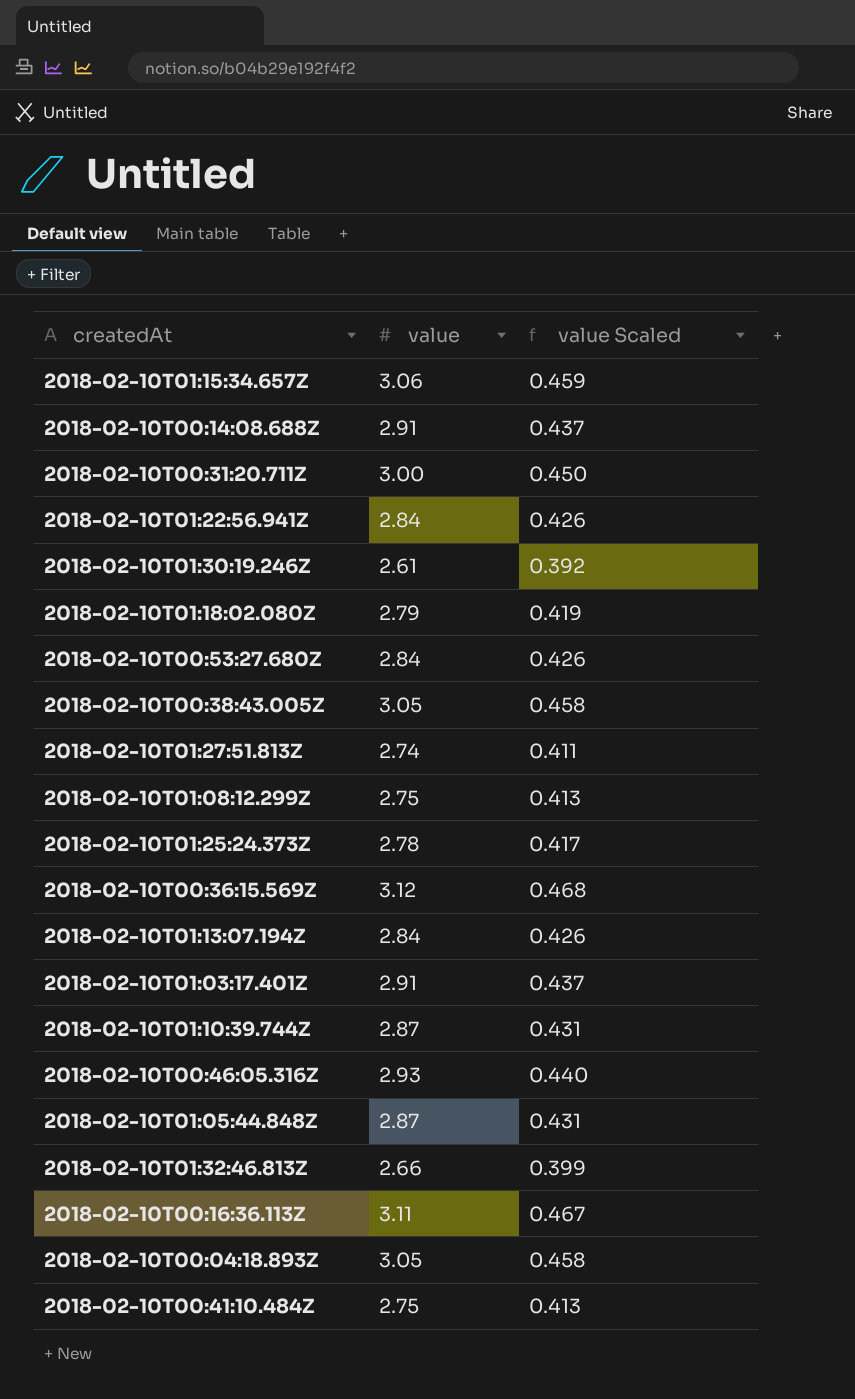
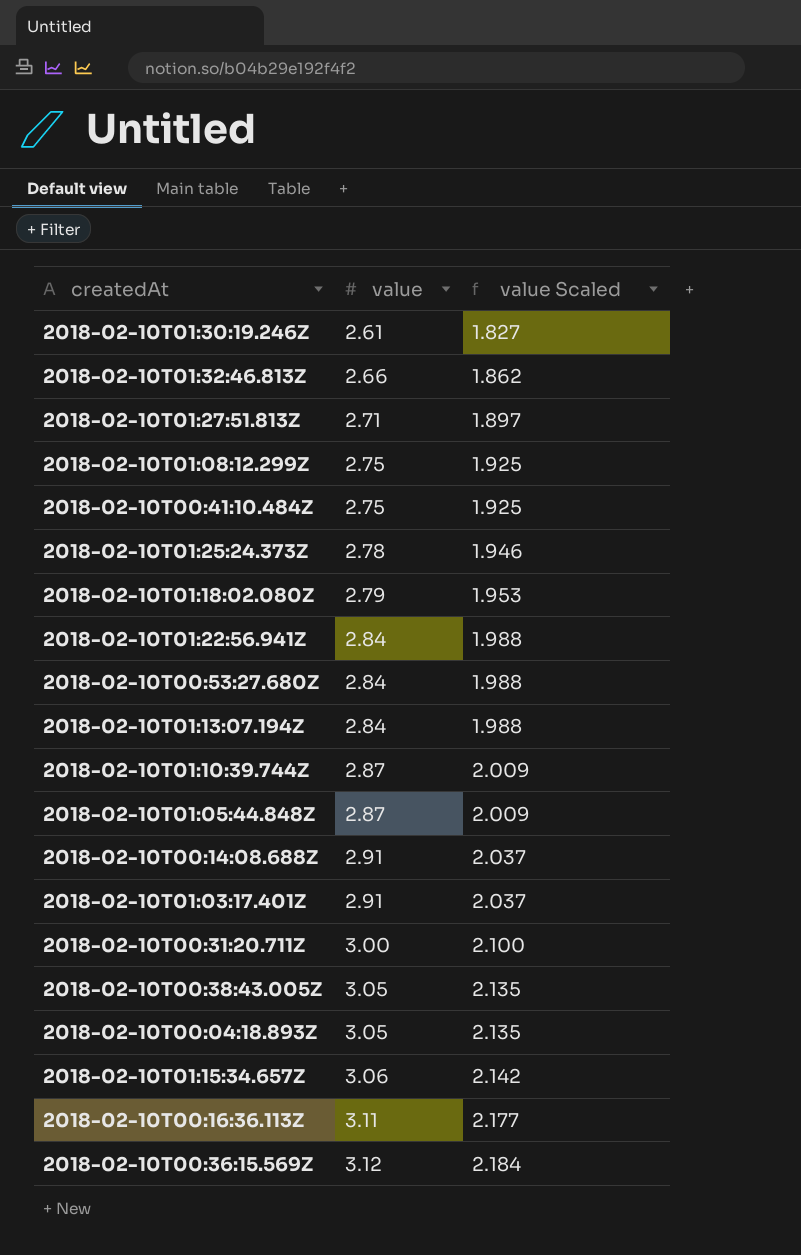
row order: none -> value ascending
column value Scaled | formula: [value] * 0.15 -> [value] * 0.7
row 2018-02-10T00:46:05.316Z: 2.93 | 0.440 -> none
2018-02-10T01:27:51.813Z | value: 2.74 -> 2.71

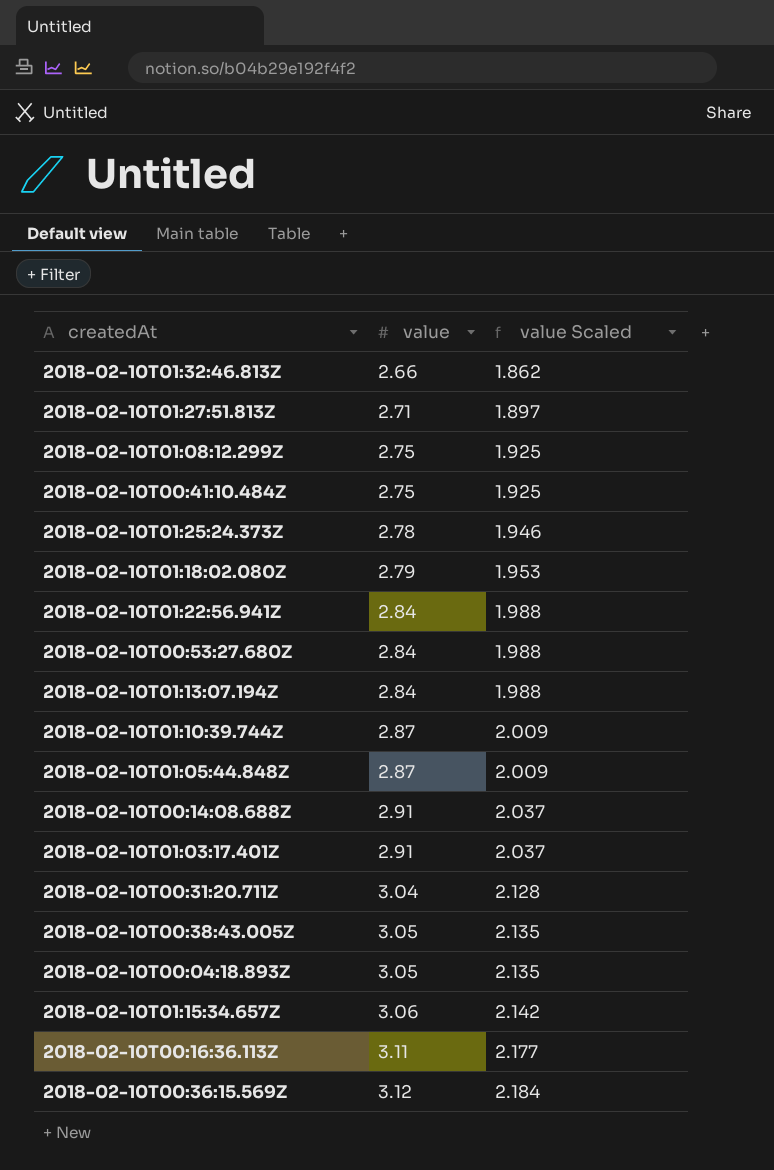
row 2018-02-10T01:30:19.246Z: 2.61 | 1.827 -> none
2018-02-10T00:31:20.711Z | value: 3.00 -> 3.04
2018-02-10T00:31:20.711Z | value Scaled: 2.100 -> 2.128

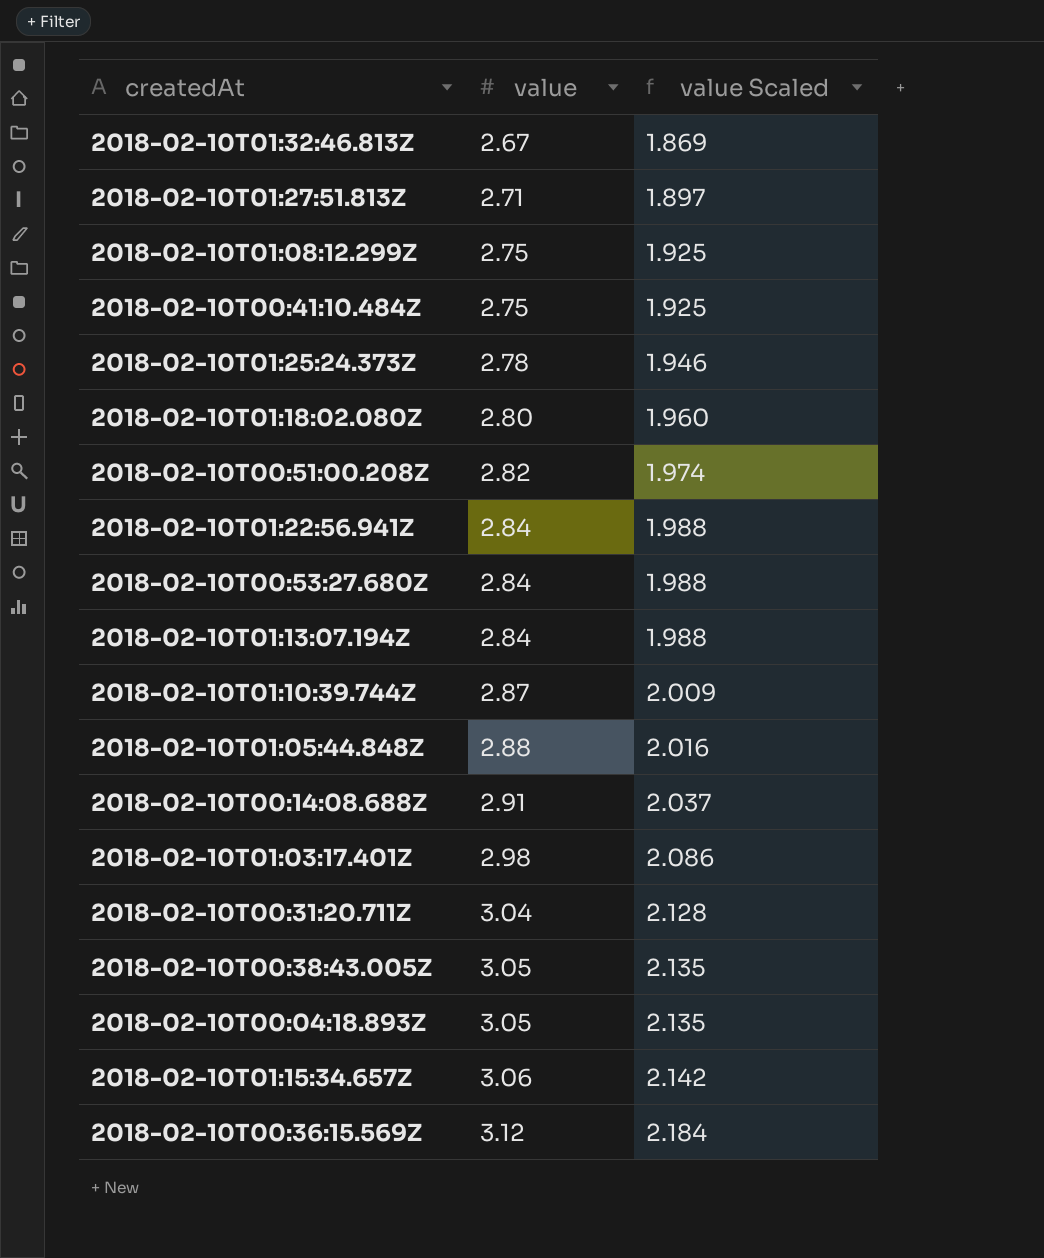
row 2018-02-10T00:16:36.113Z: 3.11 | 2.177 -> none
2018-02-10T01:32:46.813Z | value: 2.66 -> 2.67
2018-02-10T01:32:46.813Z | value Scaled: 1.862 -> 1.869
2018-02-10T01:18:02.080Z | value: 2.79 -> 2.80
2018-02-10T01:18:02.080Z | value Scaled: 1.953 -> 1.960
row 2018-02-10T00:51:00.208Z: none -> 2.82 | 1.974
2018-02-10T01:05:44.848Z | value: 2.87 -> 2.88
2018-02-10T01:05:44.848Z | value Scaled: 2.009 -> 2.016
2018-02-10T01:03:17.401Z | value: 2.91 -> 2.98
2018-02-10T01:03:17.401Z | value Scaled: 2.037 -> 2.086

